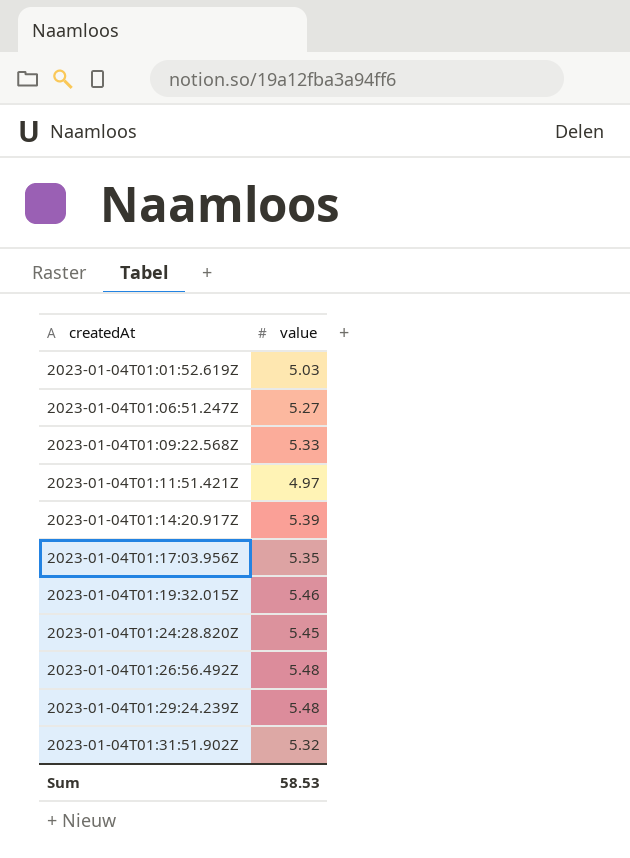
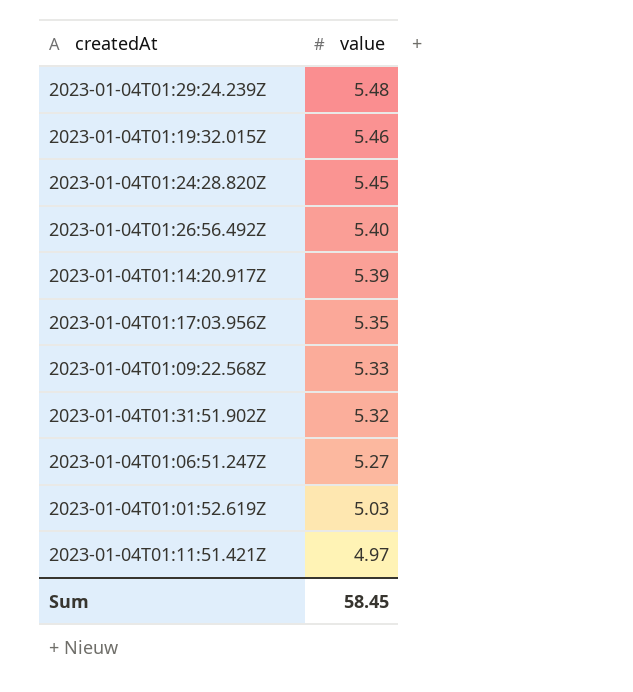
row order: createdAt ascending -> value descending
2023-01-04T01:26:56.492Z | value: 5.48 -> 5.40
Sum | value: 58.53 -> 58.45

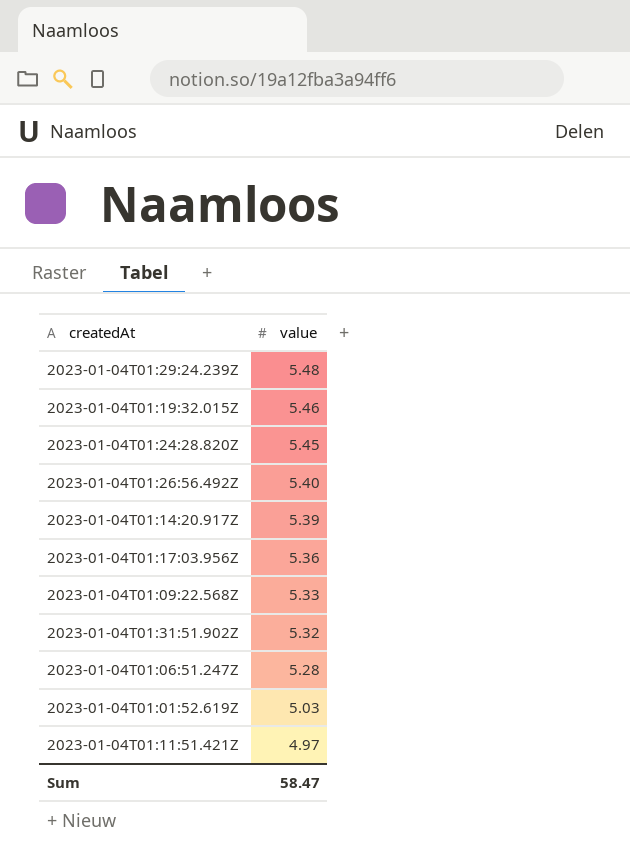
2023-01-04T01:17:03.956Z | value: 5.35 -> 5.36
2023-01-04T01:06:51.247Z | value: 5.27 -> 5.28
Sum | value: 58.45 -> 58.47

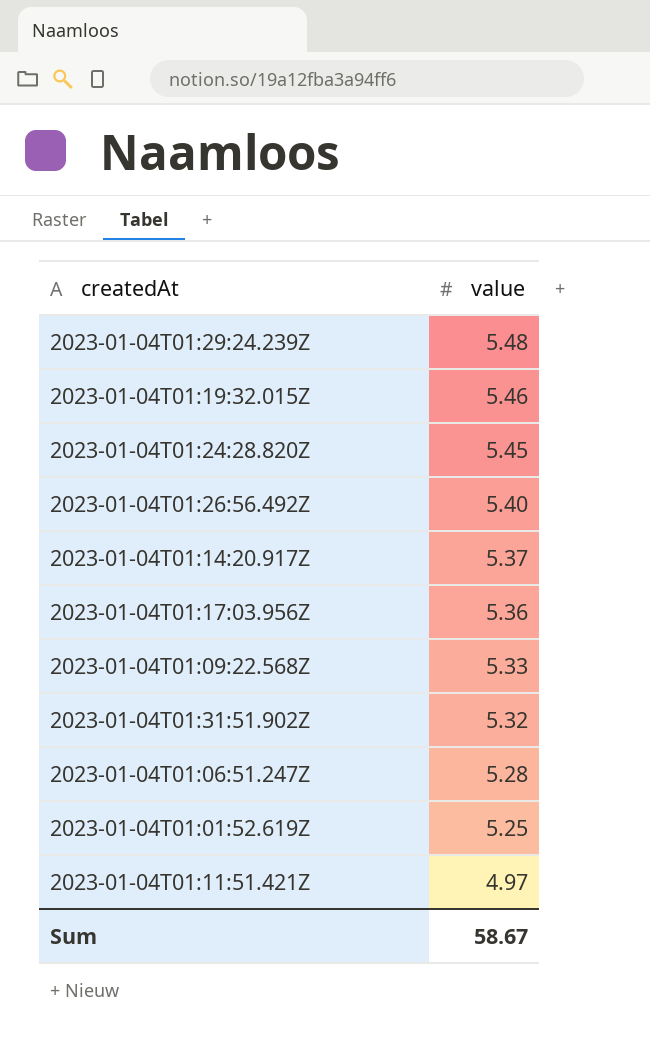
2023-01-04T01:14:20.917Z | value: 5.39 -> 5.37
2023-01-04T01:01:52.619Z | value: 5.03 -> 5.25
Sum | value: 58.47 -> 58.67

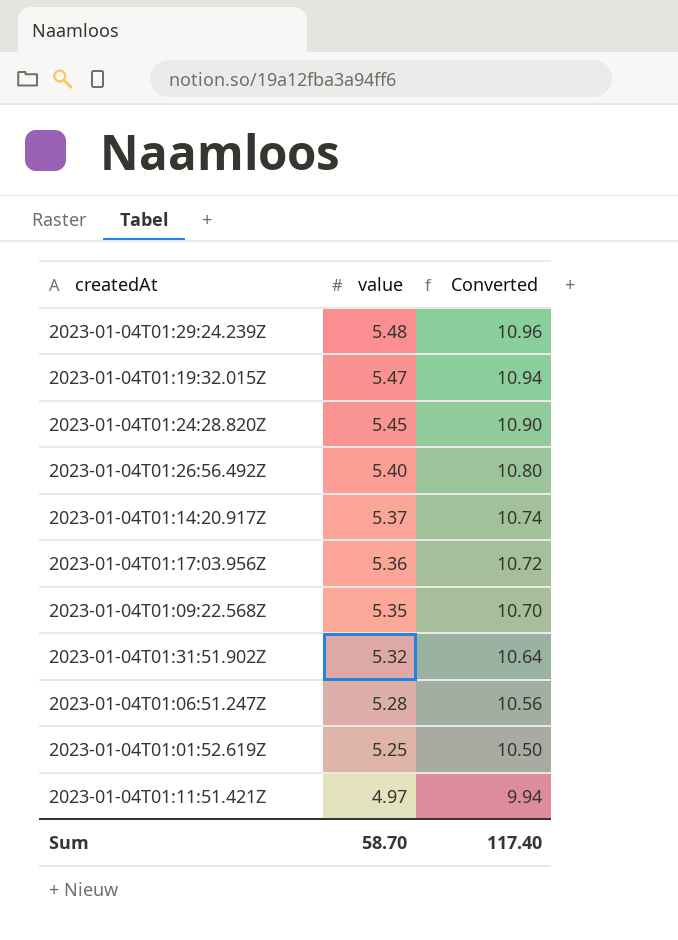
column Converted | formula: none -> [value] * 2
2023-01-04T01:19:32.015Z | value: 5.46 -> 5.47
2023-01-04T01:09:22.568Z | value: 5.33 -> 5.35
Sum | value: 58.67 -> 58.70

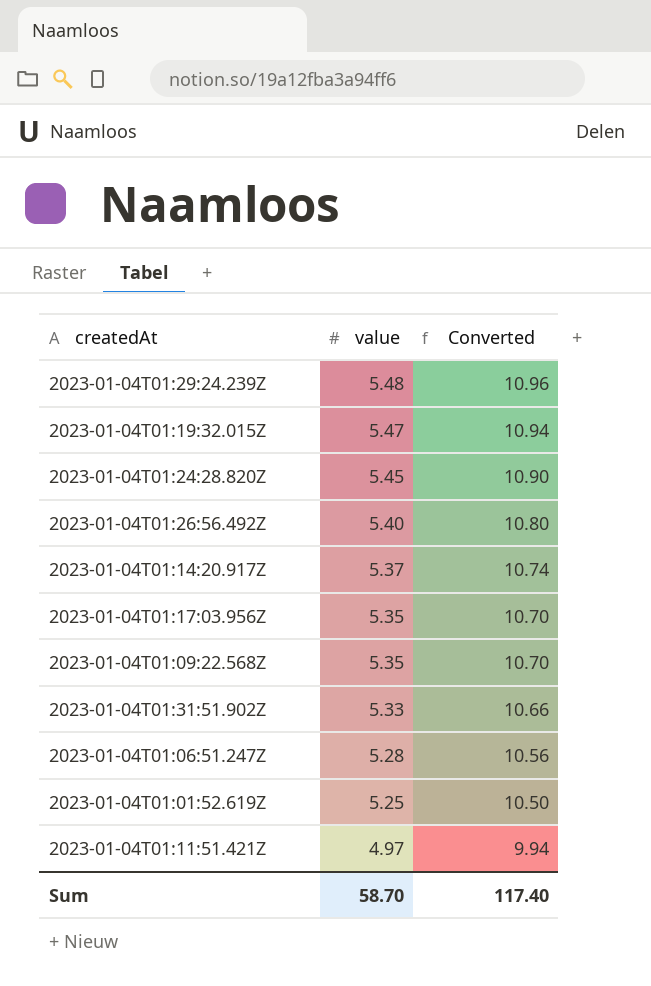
2023-01-04T01:17:03.956Z | value: 5.36 -> 5.35
2023-01-04T01:17:03.956Z | Converted: 10.72 -> 10.70
2023-01-04T01:31:51.902Z | value: 5.32 -> 5.33
2023-01-04T01:31:51.902Z | Converted: 10.64 -> 10.66

